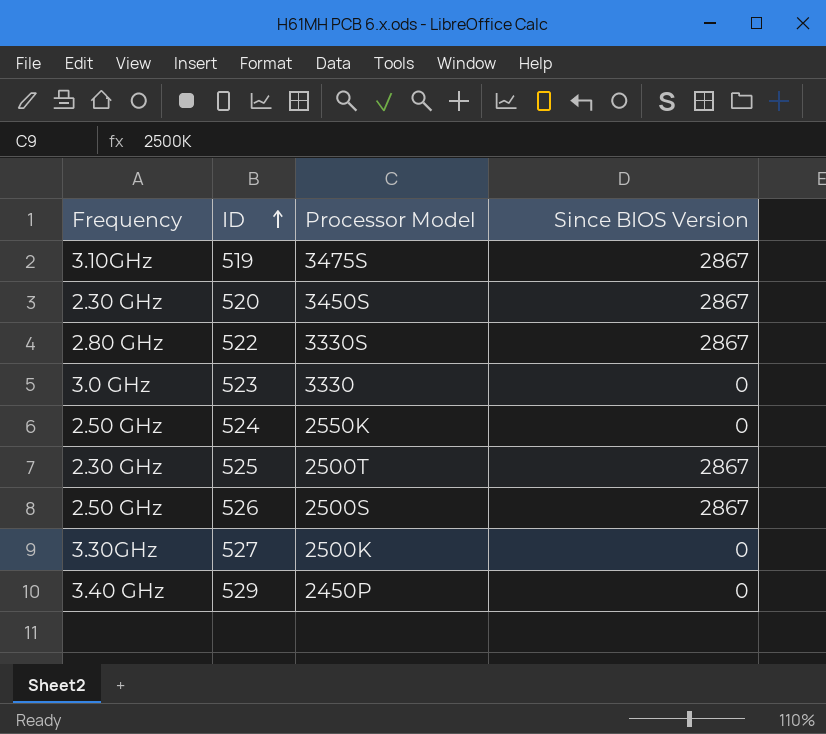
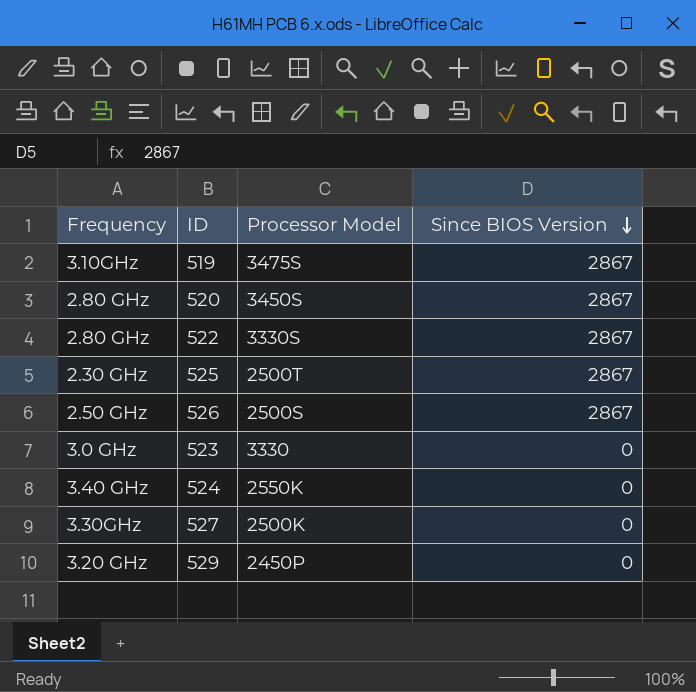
row order: ID ascending -> Since BIOS Version descending
520 | Frequency: 2.30 GHz -> 2.80 GHz
524 | Frequency: 2.50 GHz -> 3.40 GHz
529 | Frequency: 3.40 GHz -> 3.20 GHz

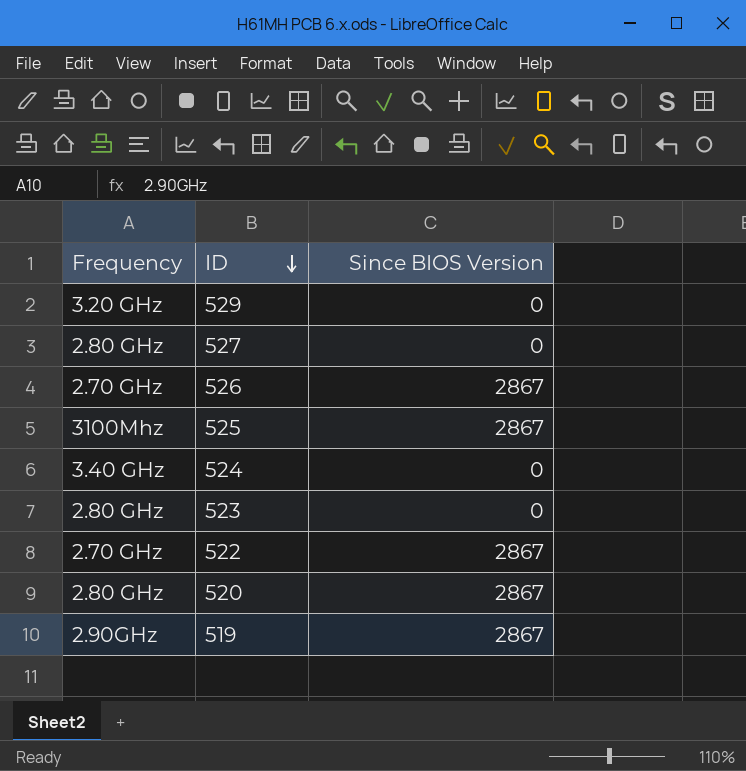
row order: Since BIOS Version descending -> ID descending
column Processor Model | position: 3 -> none
527 | Frequency: 3.30GHz -> 2.80 GHz
526 | Frequency: 2.50 GHz -> 2.70 GHz
525 | Frequency: 2.30 GHz -> 3100Mhz
523 | Frequency: 3.0 GHz -> 2.80 GHz
522 | Frequency: 2.80 GHz -> 2.70 GHz
519 | Frequency: 3.10GHz -> 2.90GHz

